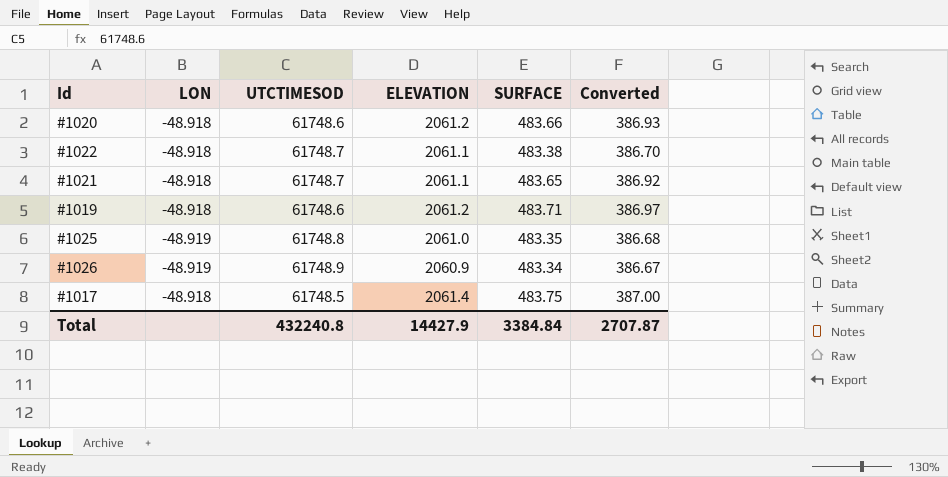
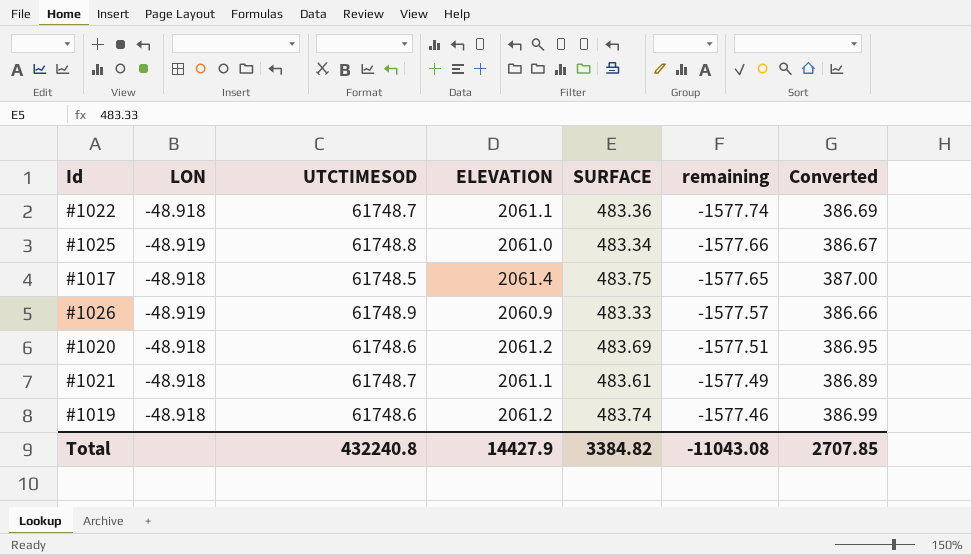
row order: none -> remaining ascending
column remaining | formula: none -> [SURFACE] - [ELEVATION]
#1022 | SURFACE: 483.38 -> 483.36
#1022 | Converted: 386.70 -> 386.69
#1025 | SURFACE: 483.35 -> 483.34
#1025 | Converted: 386.68 -> 386.67
#1026 | SURFACE: 483.34 -> 483.33
#1026 | Converted: 386.67 -> 386.66
#1020 | SURFACE: 483.66 -> 483.69
#1020 | Converted: 386.93 -> 386.95
#1021 | SURFACE: 483.65 -> 483.61
#1021 | Converted: 386.92 -> 386.89
#1019 | SURFACE: 483.71 -> 483.74
#1019 | Converted: 386.97 -> 386.99
Total | SURFACE: 3384.84 -> 3384.82
Total | Converted: 2707.87 -> 2707.85

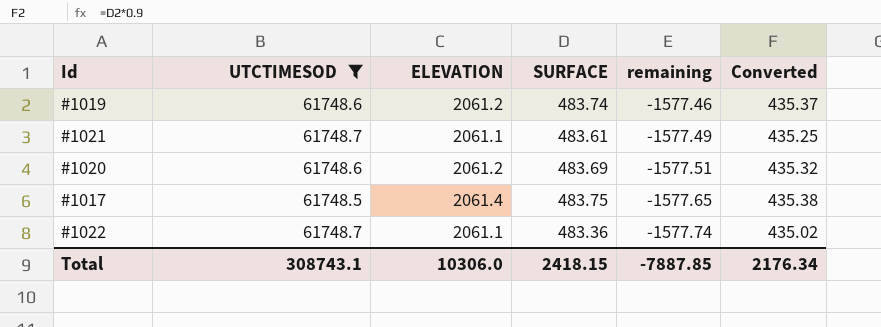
filter: none -> UTCTIMESOD <= 61748.7
row order: remaining ascending -> remaining descending
column LON | position: 2 -> none
column Converted | formula: [SURFACE] * 0.8 -> [SURFACE] * 0.9
Total | UTCTIMESOD: 432240.8 -> 308743.1
Total | ELEVATION: 14427.9 -> 10306.0
Total | SURFACE: 3384.82 -> 2418.15
Total | remaining: -11043.08 -> -7887.85
Total | Converted: 2707.85 -> 2176.34

